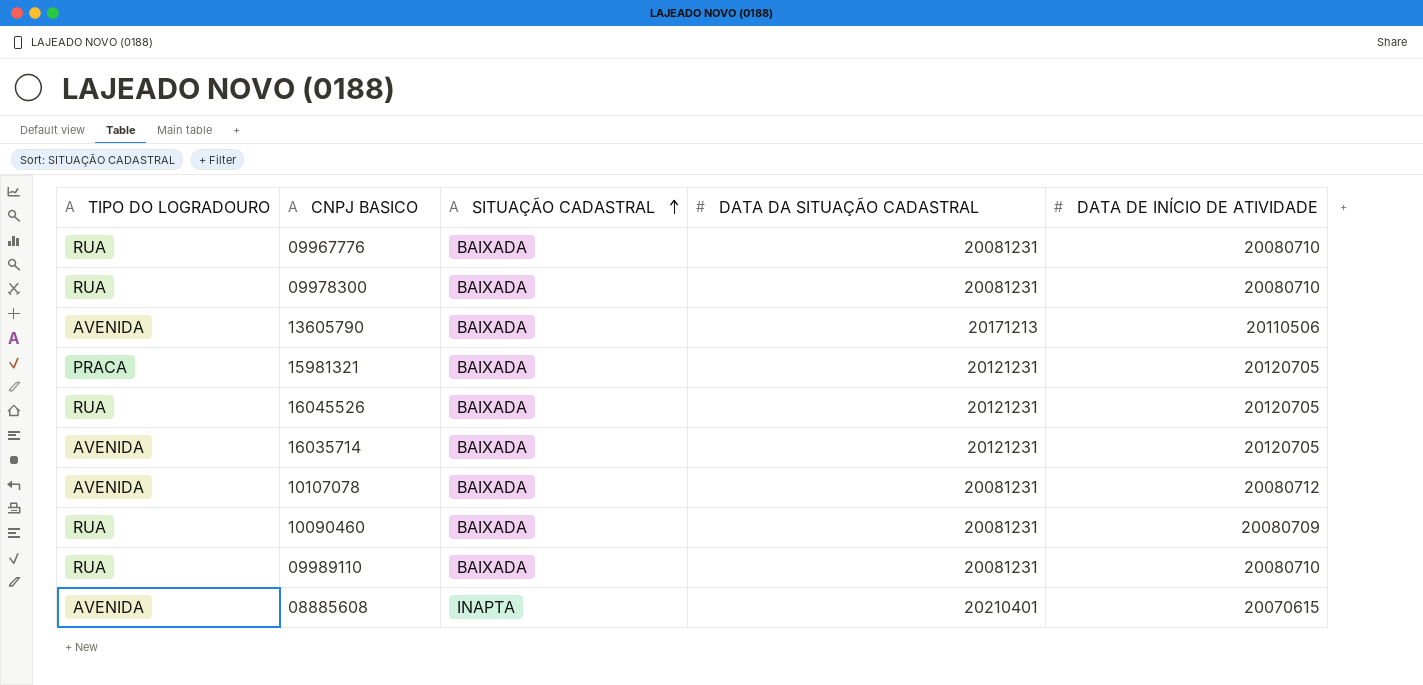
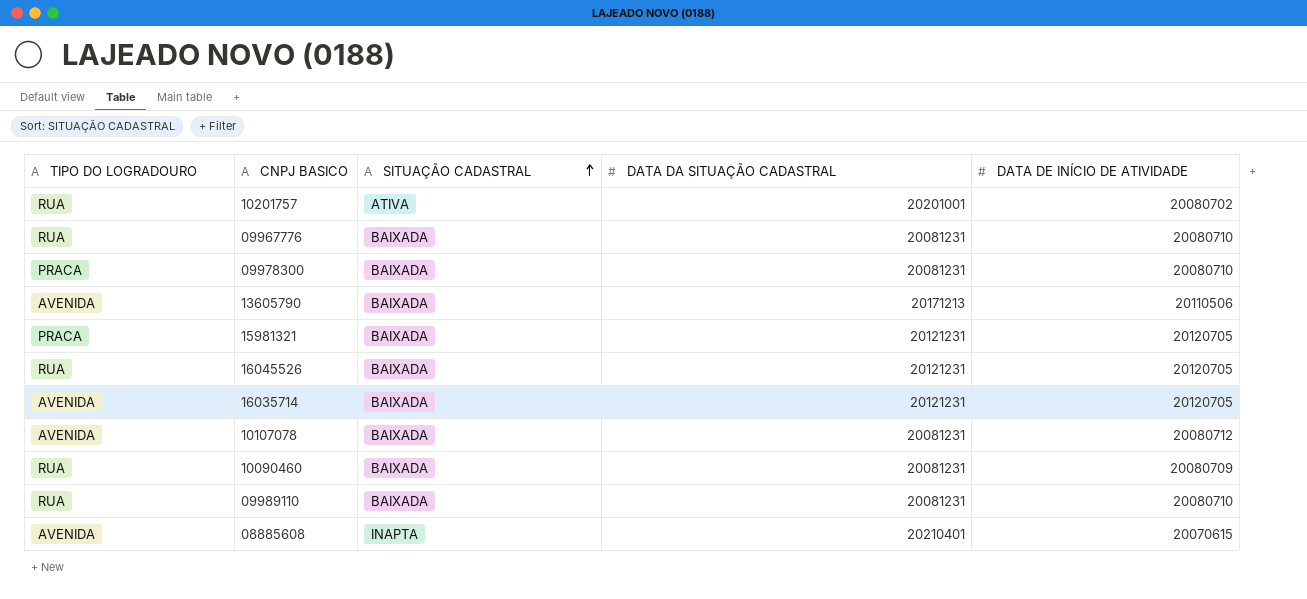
row 10201757: none -> RUA | ATIVA | 20201001 | 20080702
09978300 | TIPO DO LOGRADOURO: RUA -> PRACA

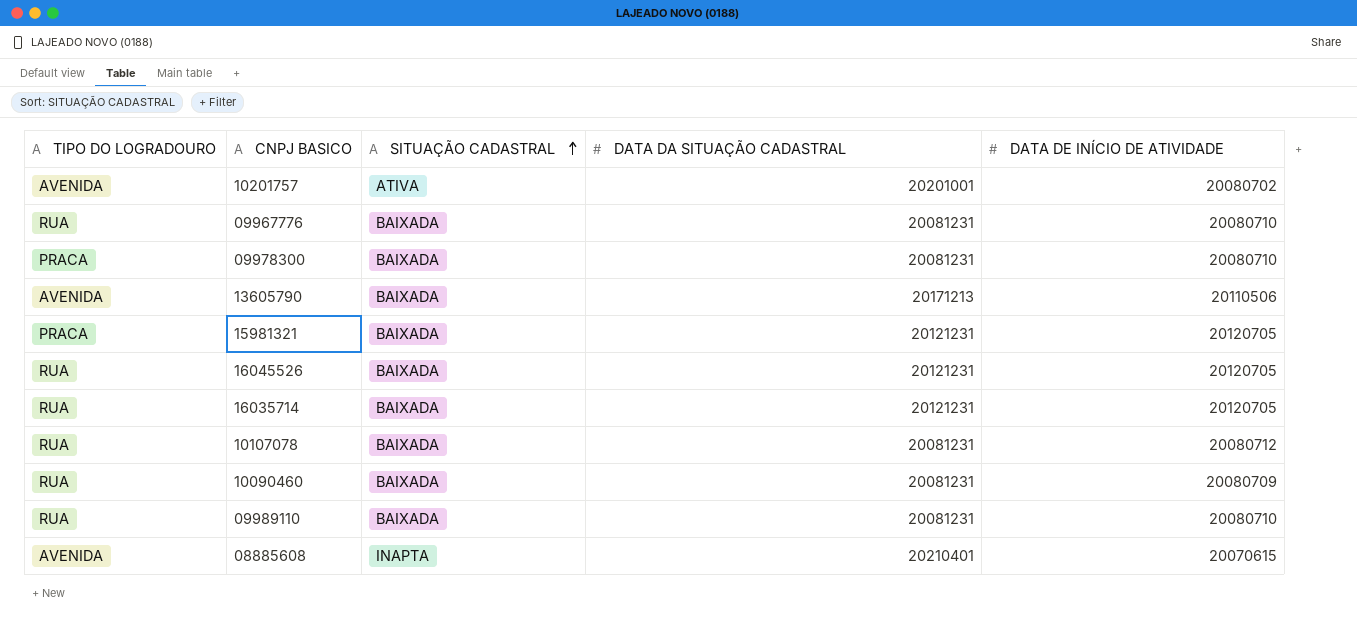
10201757 | TIPO DO LOGRADOURO: RUA -> AVENIDA
16035714 | TIPO DO LOGRADOURO: AVENIDA -> RUA
10107078 | TIPO DO LOGRADOURO: AVENIDA -> RUA

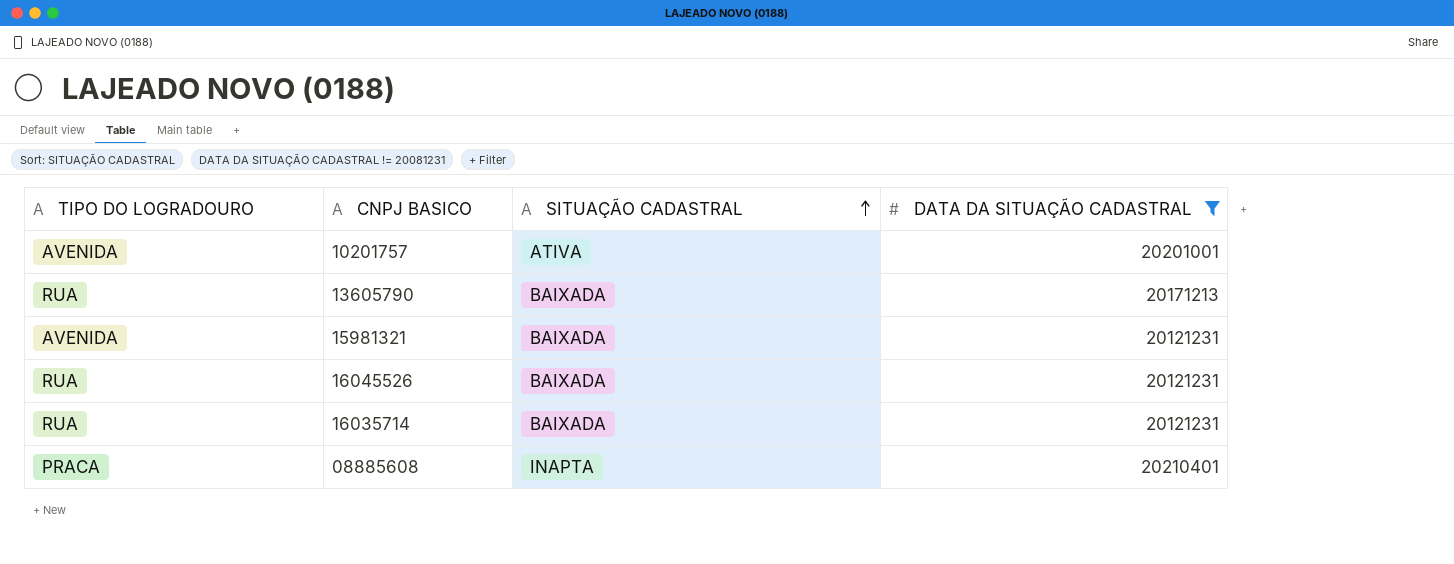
filter: none -> DATA DA SITUAÇÃO CADASTRAL != 20081231
column DATA DE INÍCIO DE ATIVIDADE | position: 5 -> none
13605790 | TIPO DO LOGRADOURO: AVENIDA -> RUA
15981321 | TIPO DO LOGRADOURO: PRACA -> AVENIDA
08885608 | TIPO DO LOGRADOURO: AVENIDA -> PRACA

